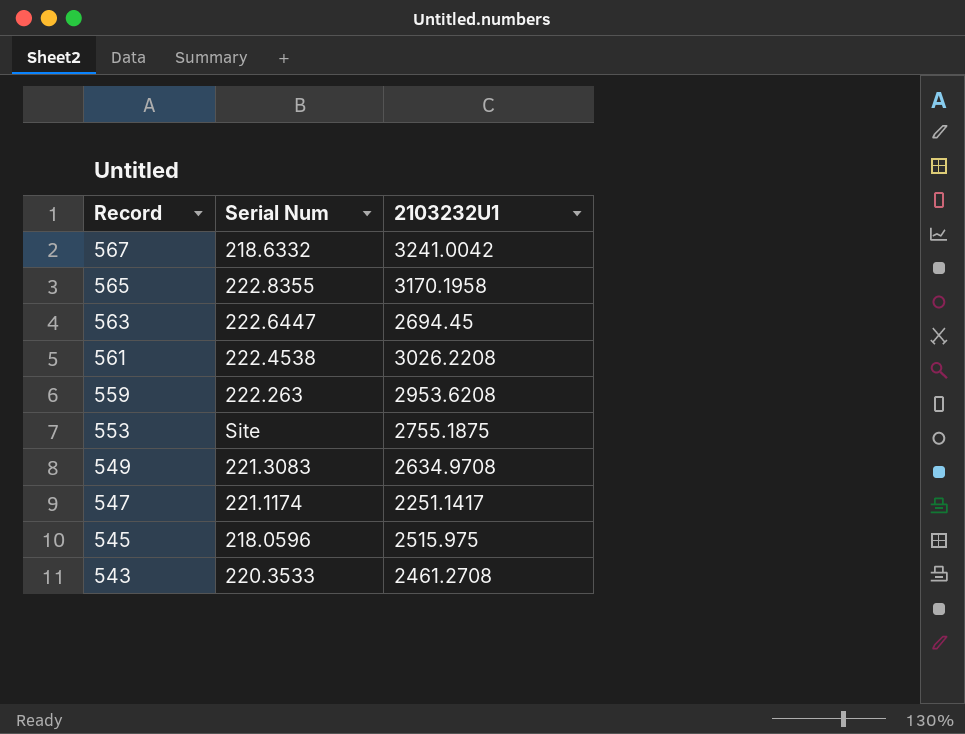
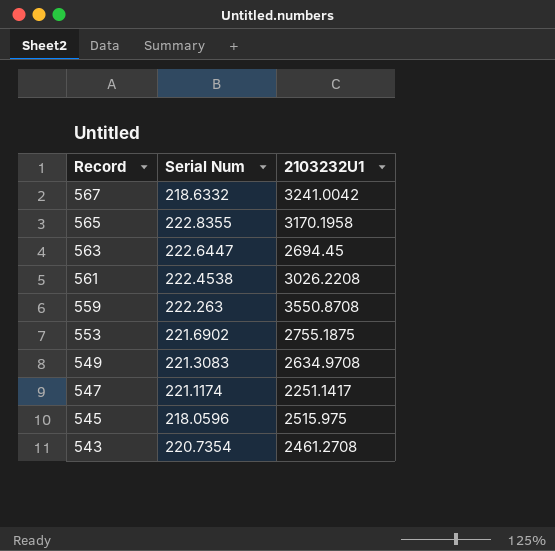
559 | 2103232U1: 2953.6208 -> 3550.8708
553 | Serial Num: Site -> 221.6902
543 | Serial Num: 220.3533 -> 220.7354

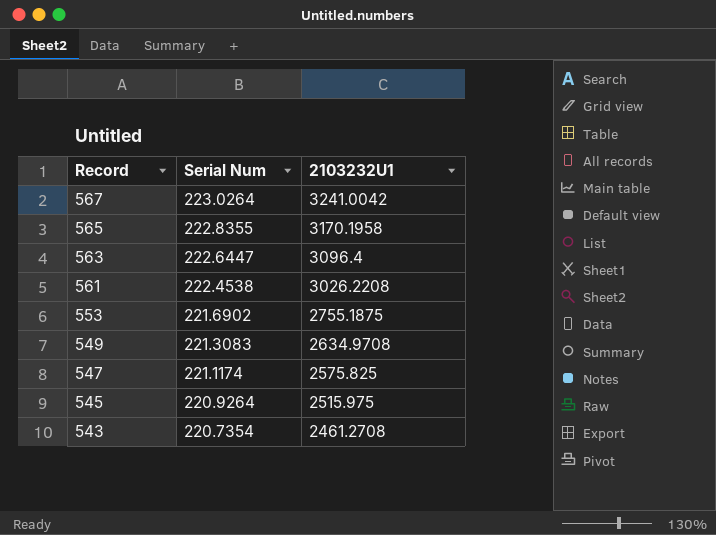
row 559: 222.263 | 3550.8708 -> none
567 | Serial Num: 218.6332 -> 223.0264
563 | 2103232U1: 2694.45 -> 3096.4
547 | 2103232U1: 2251.1417 -> 2575.825
545 | Serial Num: 218.0596 -> 220.9264

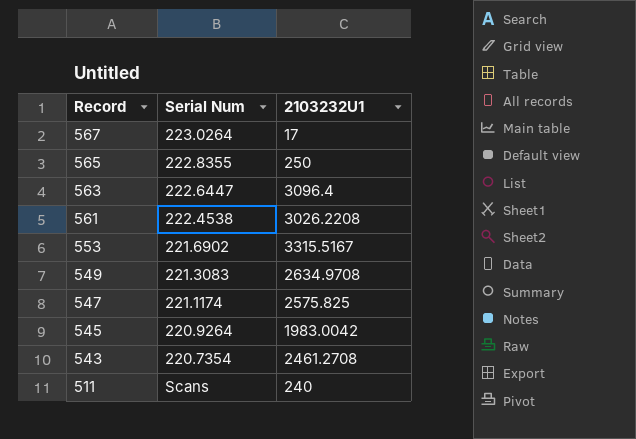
567 | 2103232U1: 3241.0042 -> 17
565 | 2103232U1: 3170.1958 -> 250
553 | 2103232U1: 2755.1875 -> 3315.5167
545 | 2103232U1: 2515.975 -> 1983.0042
row 511: none -> Scans | 240

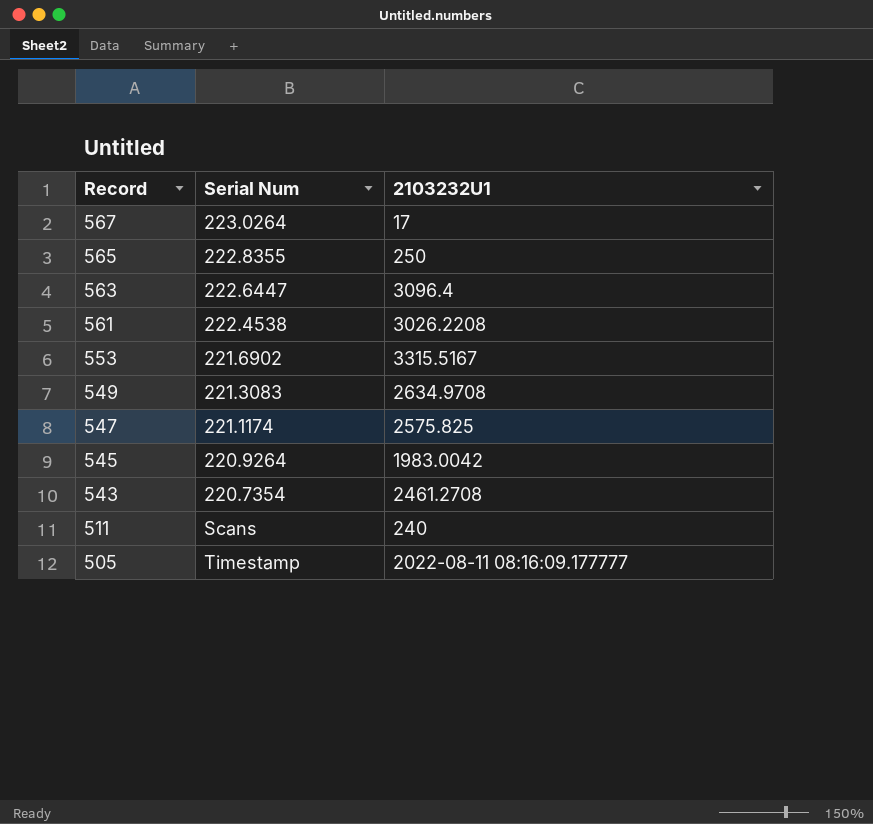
row 505: none -> Timestamp | 2022-08-11 08:16:09.177777

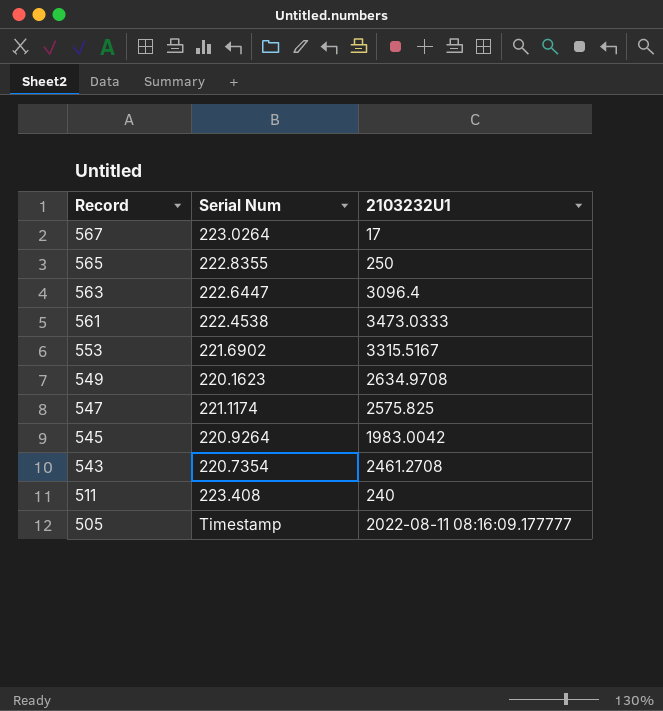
561 | 2103232U1: 3026.2208 -> 3473.0333
549 | Serial Num: 221.3083 -> 220.1623
511 | Serial Num: Scans -> 223.408

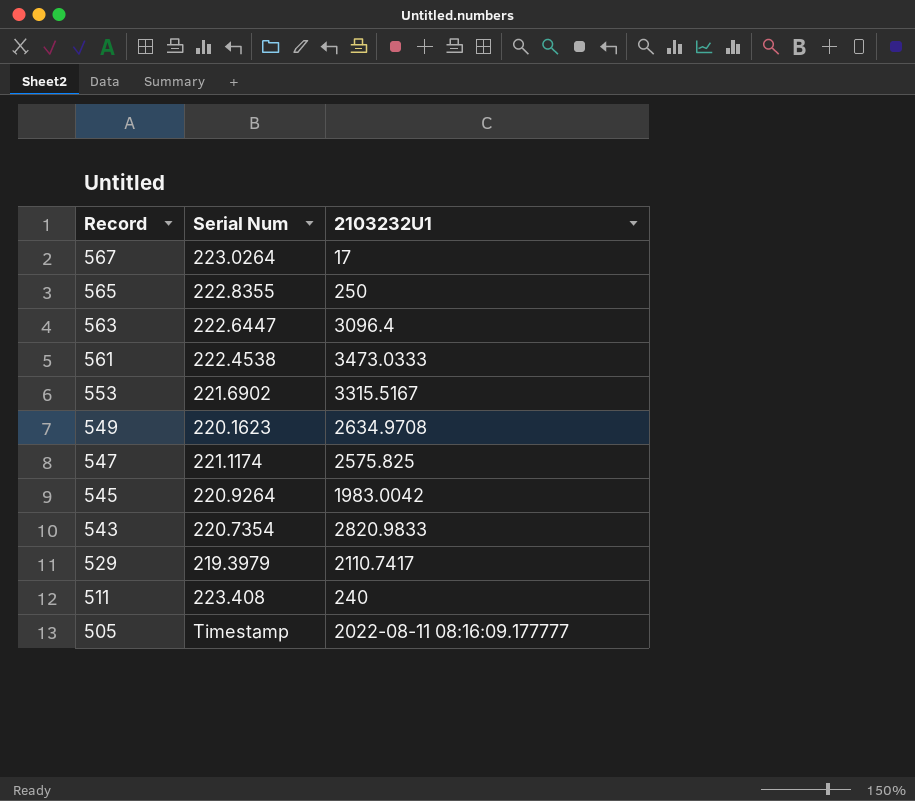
543 | 2103232U1: 2461.2708 -> 2820.9833
row 529: none -> 219.3979 | 2110.7417

